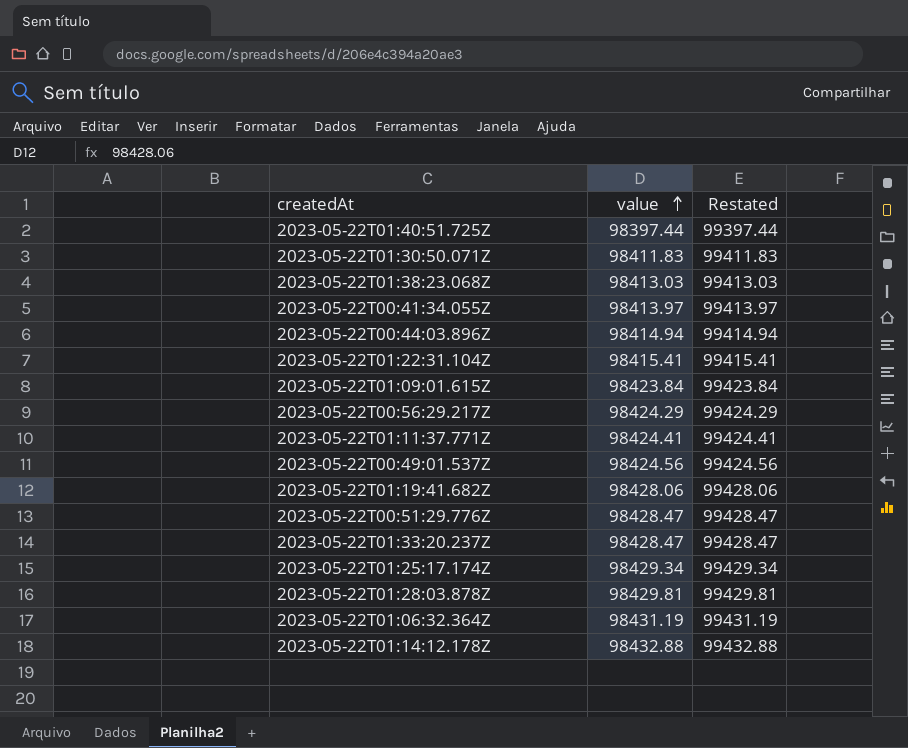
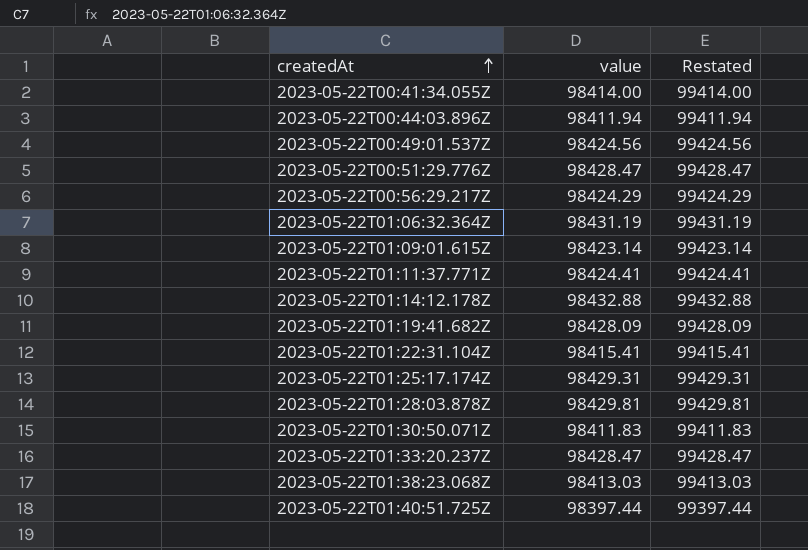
row order: value ascending -> createdAt ascending
2023-05-22T00:41:34.055Z | value: 98413.97 -> 98414.00
2023-05-22T00:41:34.055Z | Restated: 99413.97 -> 99414.00
2023-05-22T00:44:03.896Z | value: 98414.94 -> 98411.94
2023-05-22T00:44:03.896Z | Restated: 99414.94 -> 99411.94
2023-05-22T01:09:01.615Z | value: 98423.84 -> 98423.14
2023-05-22T01:09:01.615Z | Restated: 99423.84 -> 99423.14
2023-05-22T01:19:41.682Z | value: 98428.06 -> 98428.09
2023-05-22T01:19:41.682Z | Restated: 99428.06 -> 99428.09
2023-05-22T01:25:17.174Z | value: 98429.34 -> 98429.31
2023-05-22T01:25:17.174Z | Restated: 99429.34 -> 99429.31

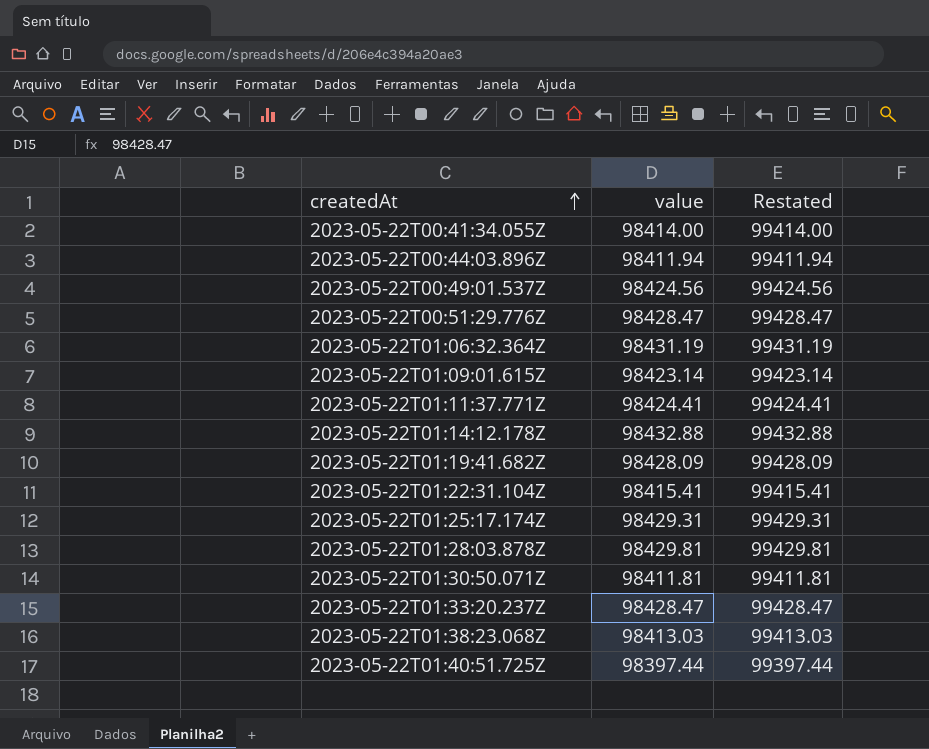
row 2023-05-22T00:56:29.217Z: 98424.29 | 99424.29 -> none
2023-05-22T01:30:50.071Z | value: 98411.83 -> 98411.81
2023-05-22T01:30:50.071Z | Restated: 99411.83 -> 99411.81

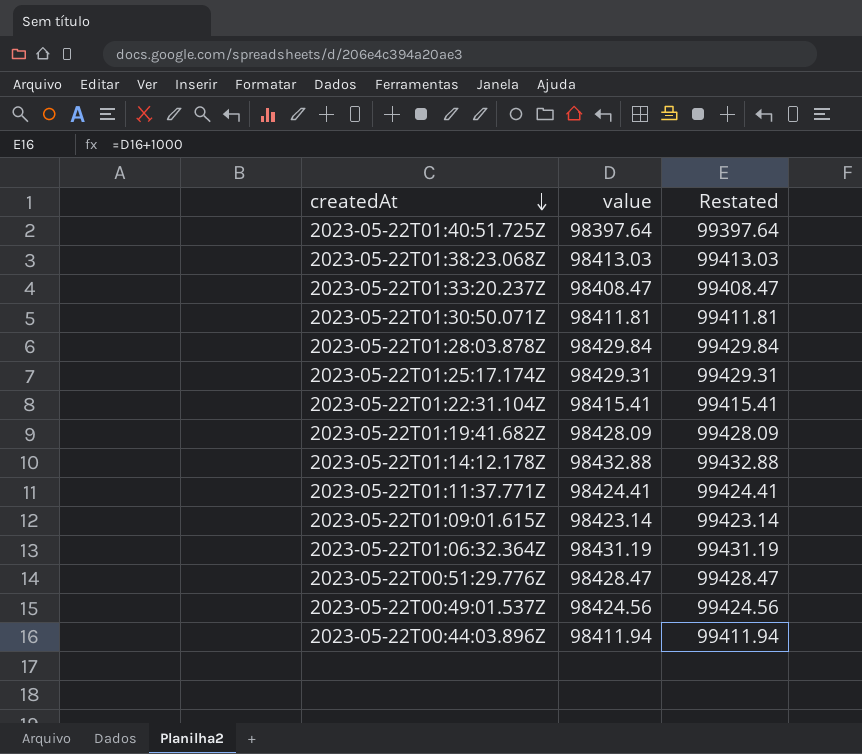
row order: createdAt ascending -> createdAt descending
row 2023-05-22T00:41:34.055Z: 98414.00 | 99414.00 -> none
2023-05-22T01:40:51.725Z | value: 98397.44 -> 98397.64
2023-05-22T01:40:51.725Z | Restated: 99397.44 -> 99397.64
2023-05-22T01:33:20.237Z | value: 98428.47 -> 98408.47
2023-05-22T01:33:20.237Z | Restated: 99428.47 -> 99408.47
2023-05-22T01:28:03.878Z | value: 98429.81 -> 98429.84
2023-05-22T01:28:03.878Z | Restated: 99429.81 -> 99429.84

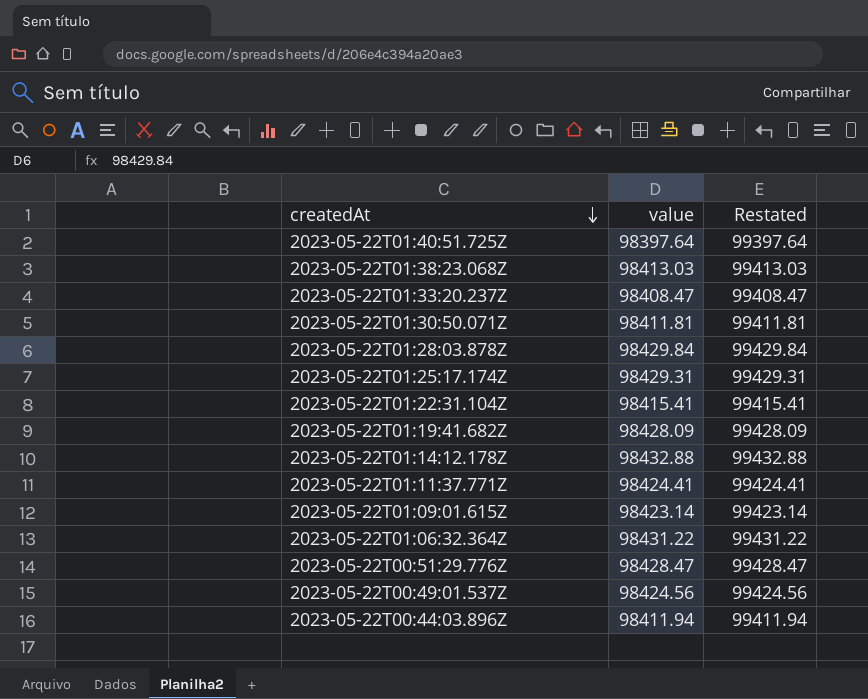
2023-05-22T01:06:32.364Z | value: 98431.19 -> 98431.22
2023-05-22T01:06:32.364Z | Restated: 99431.19 -> 99431.22

